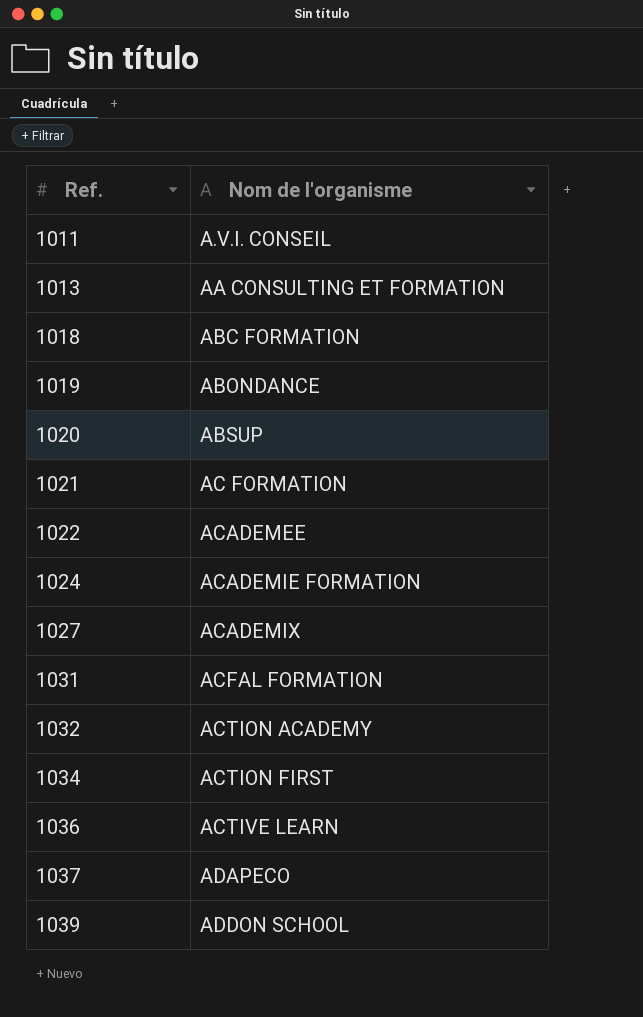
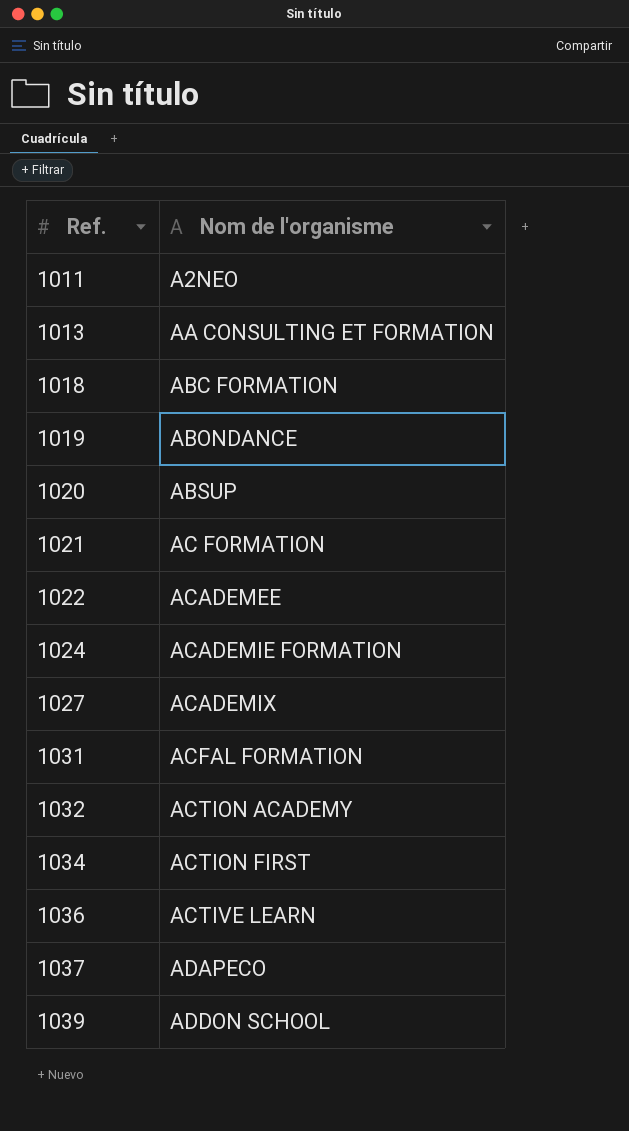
1011 | Nom de l'organisme: A.V.I. CONSEIL -> A2NEO

